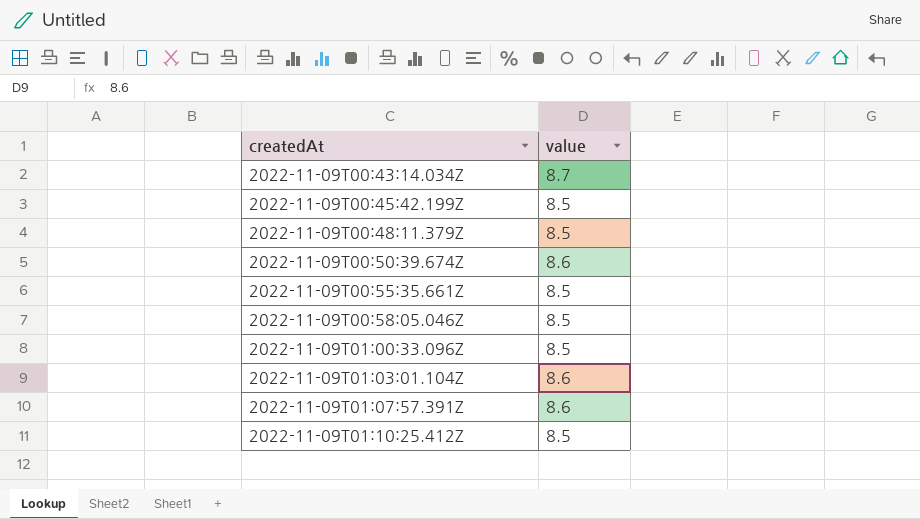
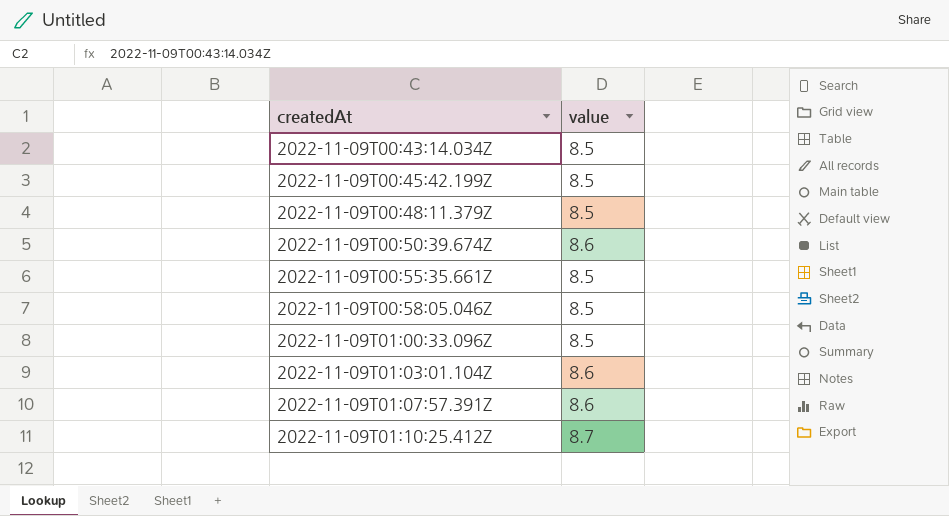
2022-11-09T00:43:14.034Z | value: 8.7 -> 8.5
2022-11-09T01:10:25.412Z | value: 8.5 -> 8.7

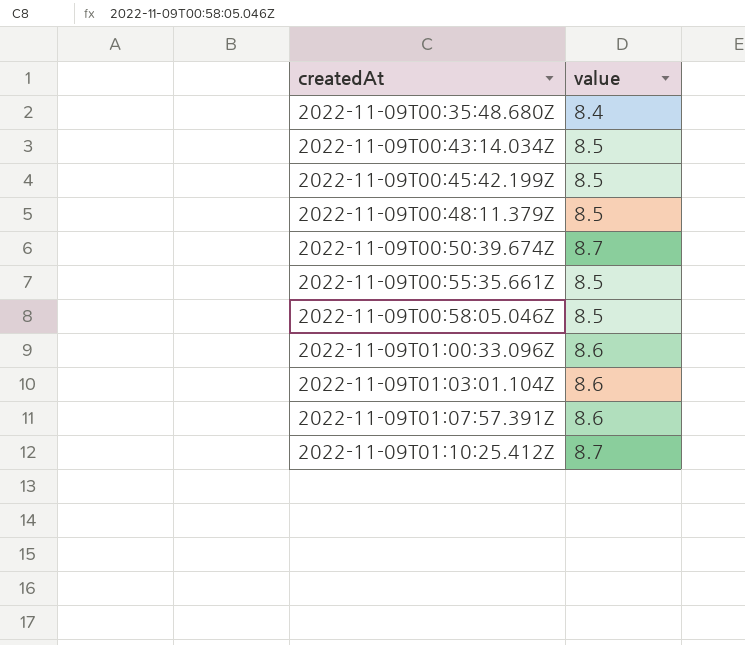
row 2022-11-09T00:35:48.680Z: none -> 8.4
2022-11-09T00:50:39.674Z | value: 8.6 -> 8.7
2022-11-09T01:00:33.096Z | value: 8.5 -> 8.6

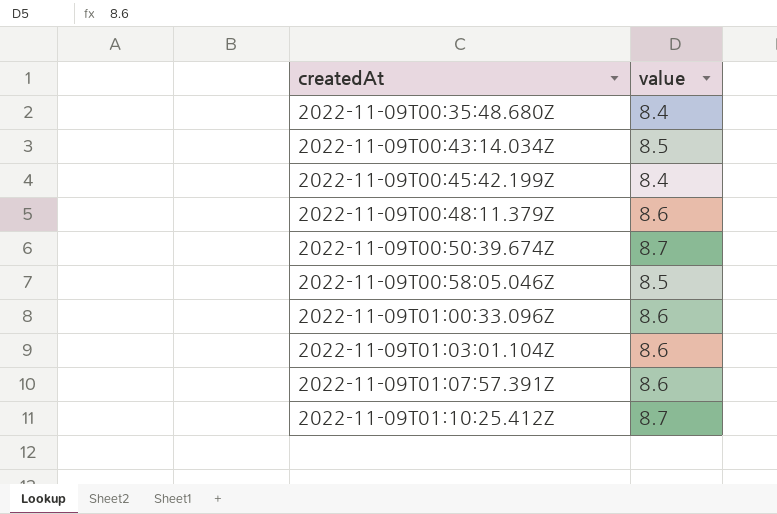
row 2022-11-09T00:55:35.661Z: 8.5 -> none
2022-11-09T00:45:42.199Z | value: 8.5 -> 8.4
2022-11-09T00:48:11.379Z | value: 8.5 -> 8.6

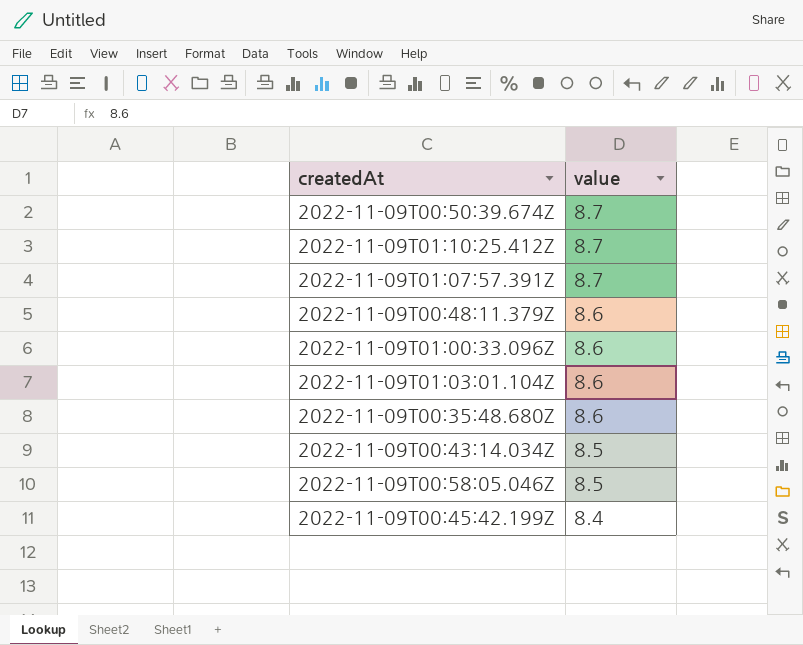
row order: createdAt ascending -> value descending
2022-11-09T01:07:57.391Z | value: 8.6 -> 8.7
2022-11-09T00:35:48.680Z | value: 8.4 -> 8.6

